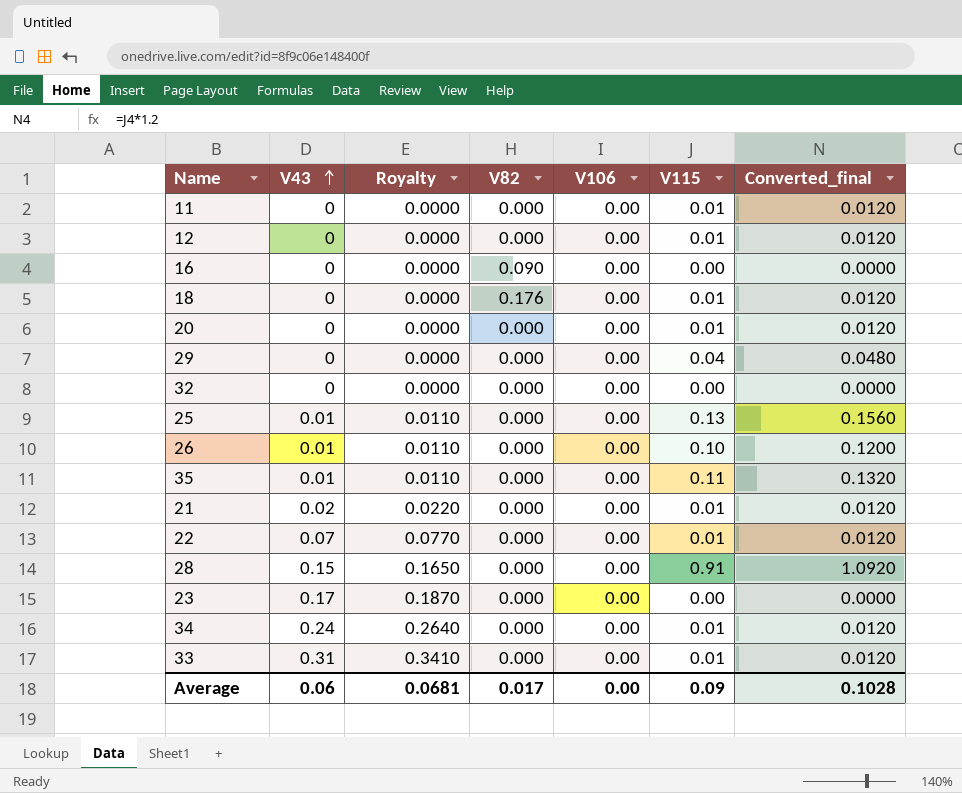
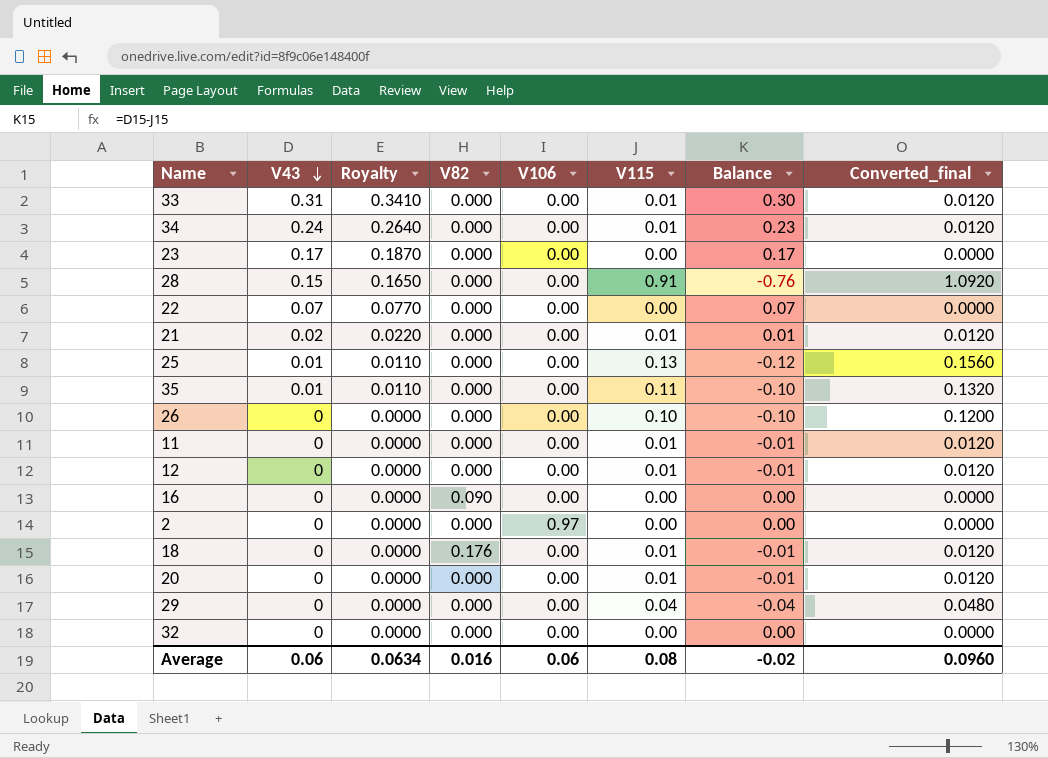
row order: V43 ascending -> V43 descending
column Balance | formula: none -> [V43] - [V115]
22 | V115: 0.01 -> 0.00
22 | Converted_final: 0.0120 -> 0.0000
26 | V43: 0.01 -> 0
26 | Royalty: 0.0110 -> 0.0000
row 2: none -> 0 | 0.0000 | 0.000 | 0.97 | 0.00 | 0.00 | 0.0000
Average | Royalty: 0.0681 -> 0.0634
Average | V82: 0.017 -> 0.016
Average | V106: 0.00 -> 0.06
Average | V115: 0.09 -> 0.08
Average | Converted_final: 0.1028 -> 0.0960

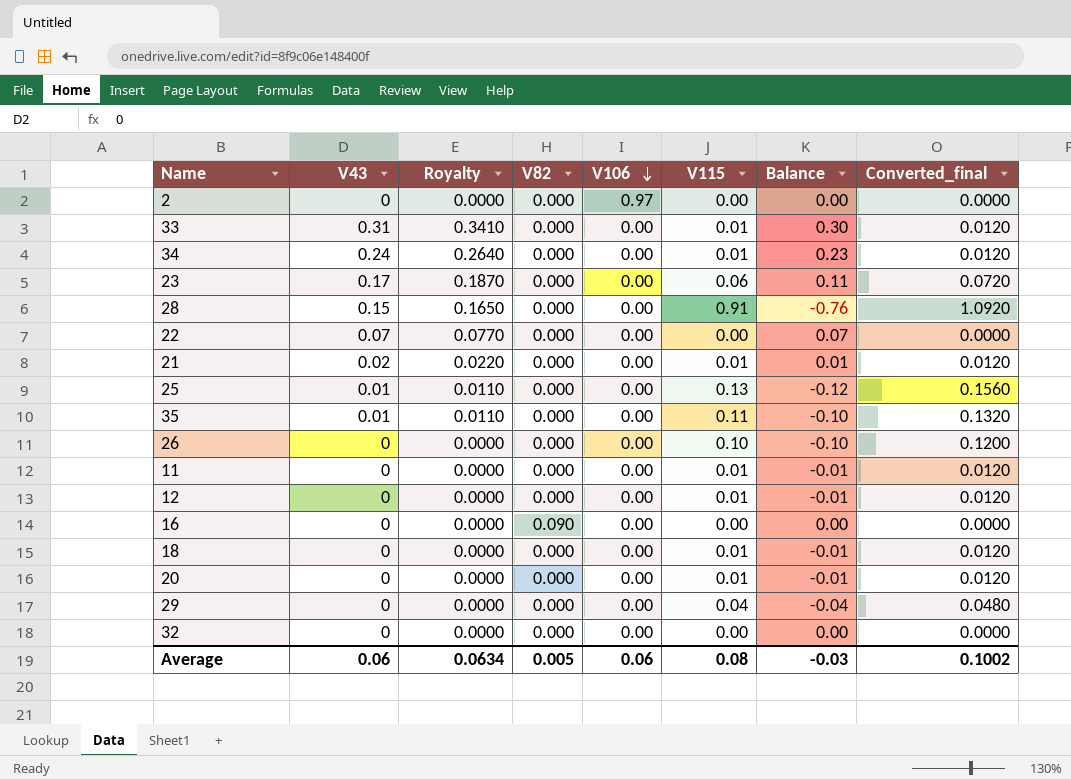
row order: V43 descending -> V106 descending
23 | V115: 0.00 -> 0.06
23 | Balance: 0.17 -> 0.11
23 | Converted_final: 0.0000 -> 0.0720
18 | V82: 0.176 -> 0.000
Average | V82: 0.016 -> 0.005
Average | Balance: -0.02 -> -0.03
Average | Converted_final: 0.0960 -> 0.1002

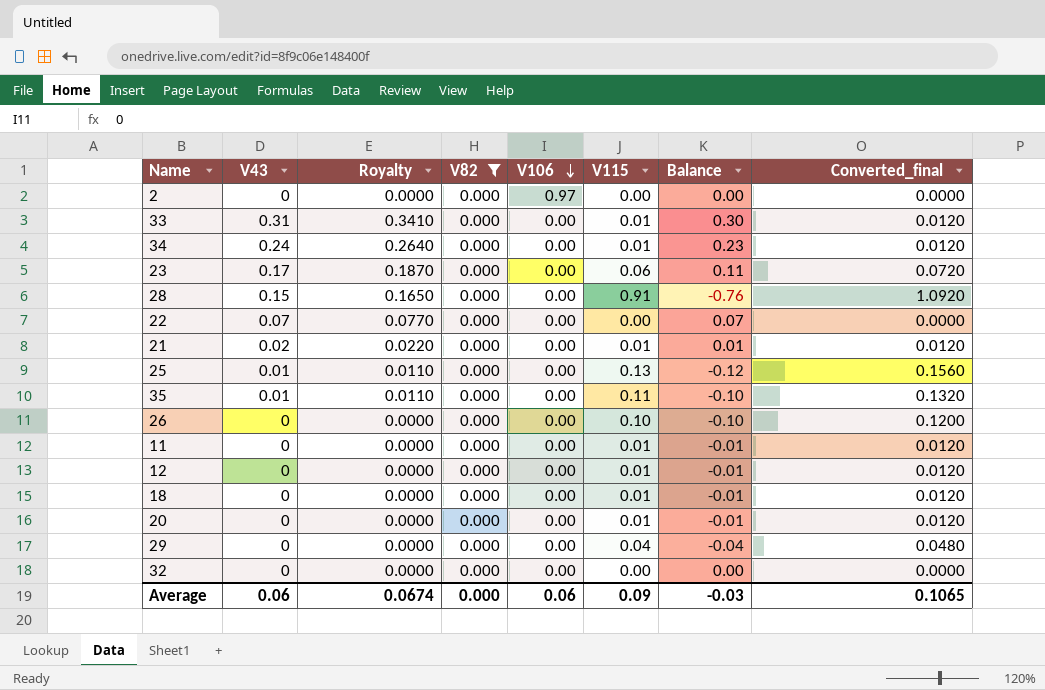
filter: none -> V82 = 0.000
Average | Royalty: 0.0634 -> 0.0674
Average | V82: 0.005 -> 0.000
Average | V115: 0.08 -> 0.09
Average | Converted_final: 0.1002 -> 0.1065

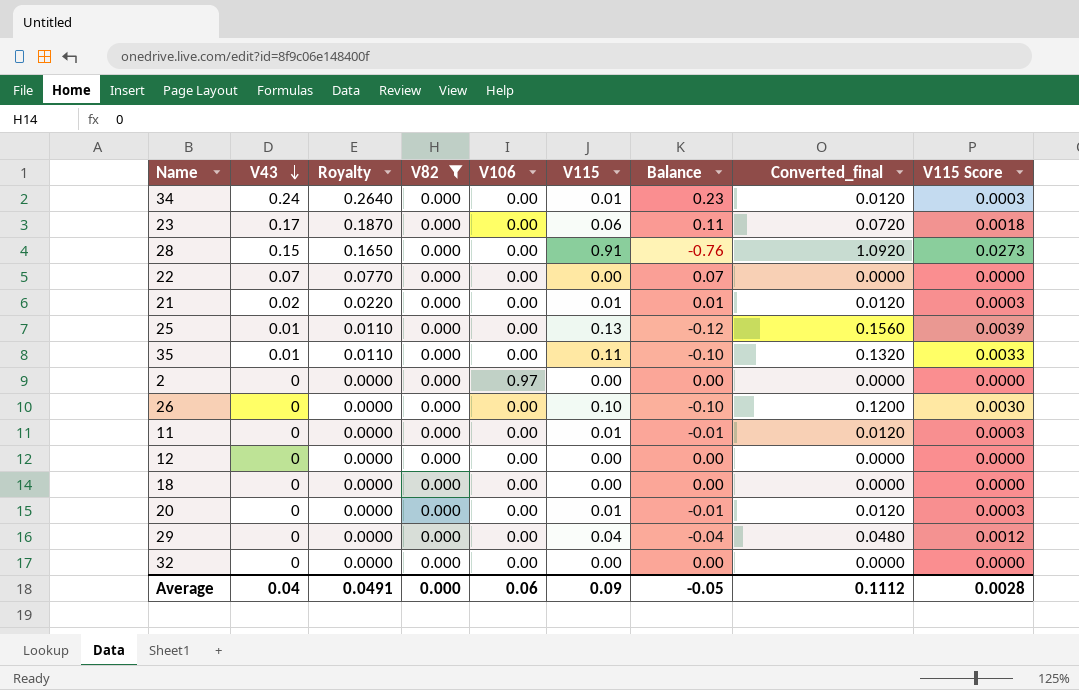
row order: V106 descending -> V43 descending
column V115 Score | formula: none -> [V115] * 0.03
row 33: 0.31 | 0.3410 | 0.000 | 0.00 | 0.01 | 0.30 | 0.0120 -> none
12 | V115: 0.01 -> 0.00
12 | Balance: -0.01 -> 0.00
12 | Converted_final: 0.0120 -> 0.0000
18 | V115: 0.01 -> 0.00
18 | Balance: -0.01 -> 0.00
18 | Converted_final: 0.0120 -> 0.0000
Average | V43: 0.06 -> 0.04
Average | Royalty: 0.0674 -> 0.0491
Average | Balance: -0.03 -> -0.05
Average | Converted_final: 0.1065 -> 0.1112

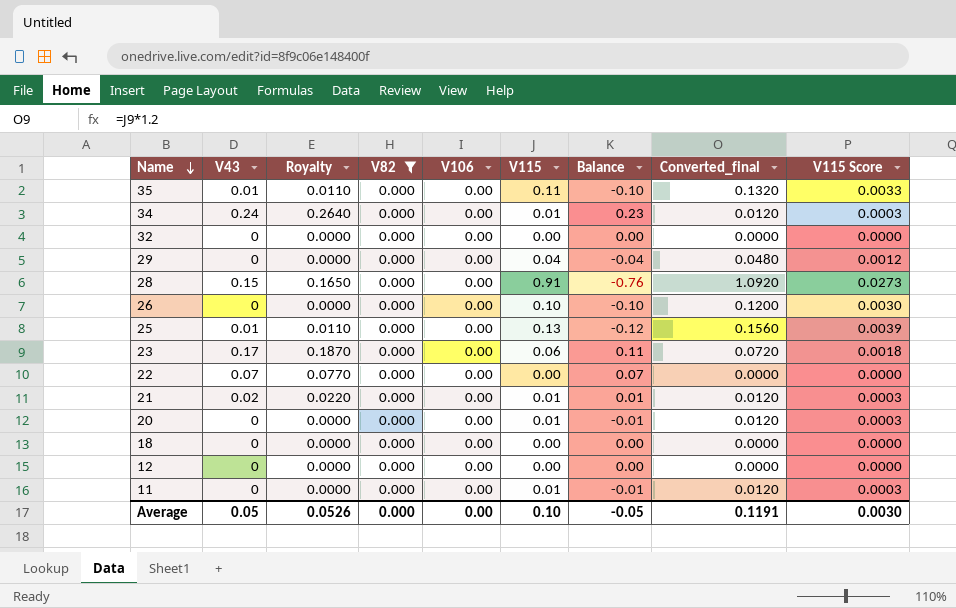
row order: V43 descending -> Name descending
row 2: 0 | 0.0000 | 0.000 | 0.97 | 0.00 | 0.00 | 0.0000 | 0.0000 -> none
Average | V43: 0.04 -> 0.05
Average | Royalty: 0.0491 -> 0.0526
Average | V106: 0.06 -> 0.00
Average | V115: 0.09 -> 0.10
Average | Converted_final: 0.1112 -> 0.1191
Average | V115 Score: 0.0028 -> 0.0030

